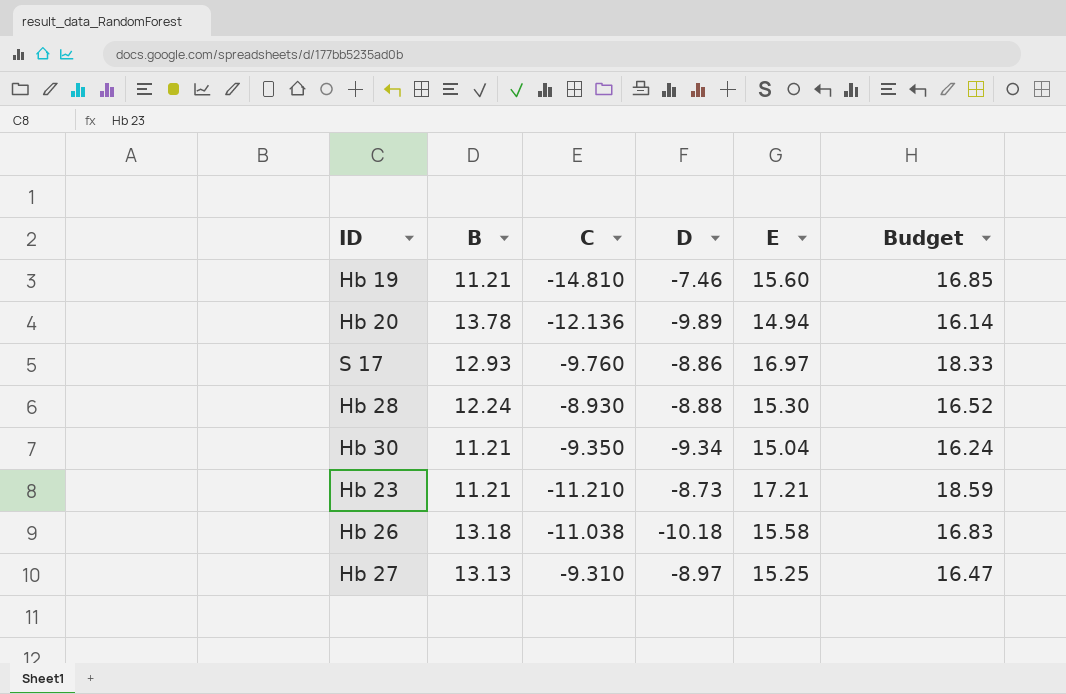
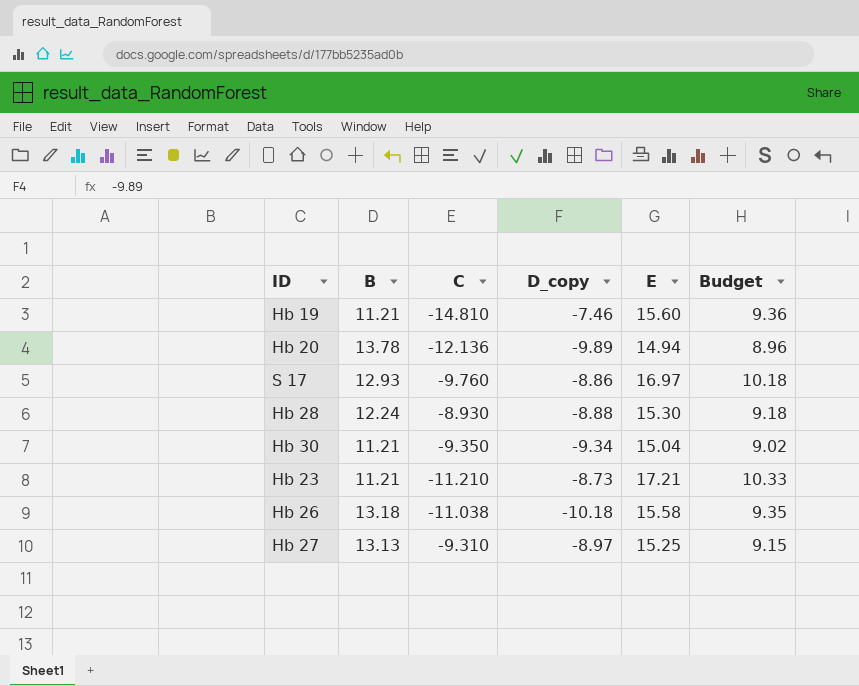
column name: D -> D_copy
column Budget | formula: [E] * 1.08 -> [E] * 0.6

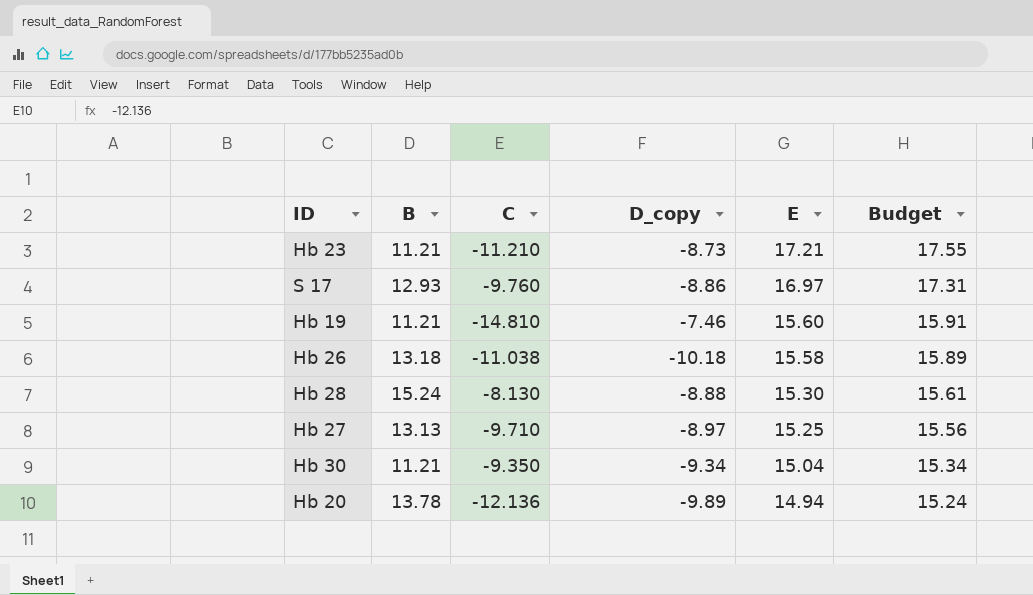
row order: none -> E descending
column Budget | formula: [E] * 0.6 -> [E] * 1.02
Hb 28 | B: 12.24 -> 15.24
Hb 28 | C: -8.930 -> -8.130
Hb 27 | C: -9.310 -> -9.710

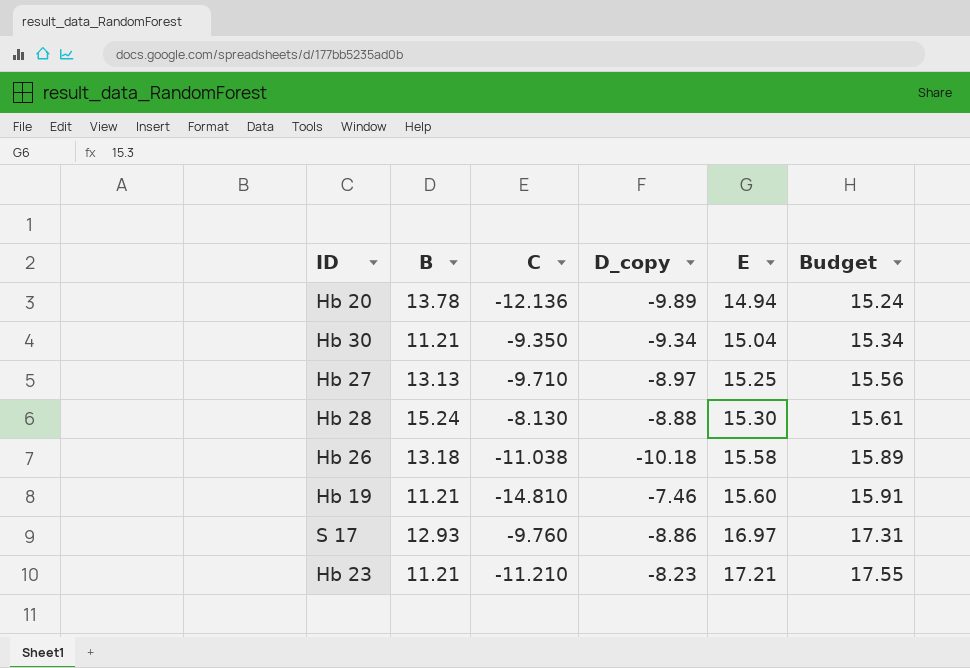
row order: E descending -> E ascending
Hb 23 | D_copy: -8.73 -> -8.23

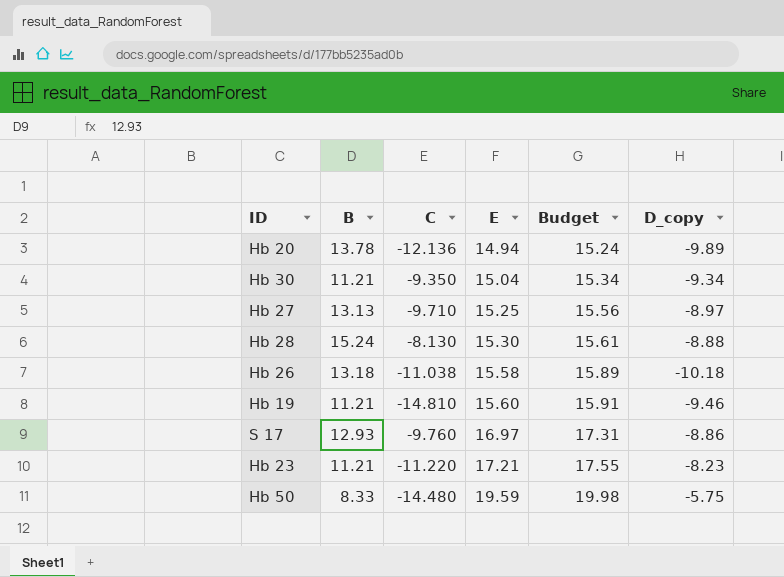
column D_copy | position: 4 -> 6
Hb 19 | D_copy: -7.46 -> -9.46
Hb 23 | C: -11.210 -> -11.220
row Hb 50: none -> 8.33 | -14.480 | 19.59 | 19.98 | -5.75

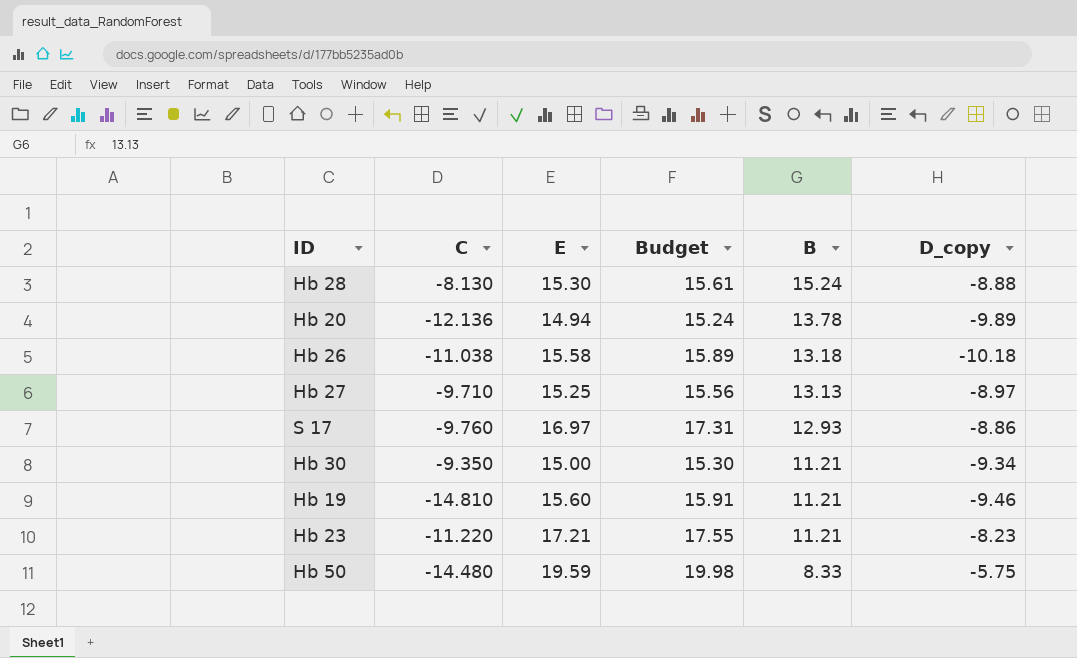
row order: E ascending -> B descending
column B | position: 2 -> 5
Hb 30 | E: 15.04 -> 15.00
Hb 30 | Budget: 15.34 -> 15.30

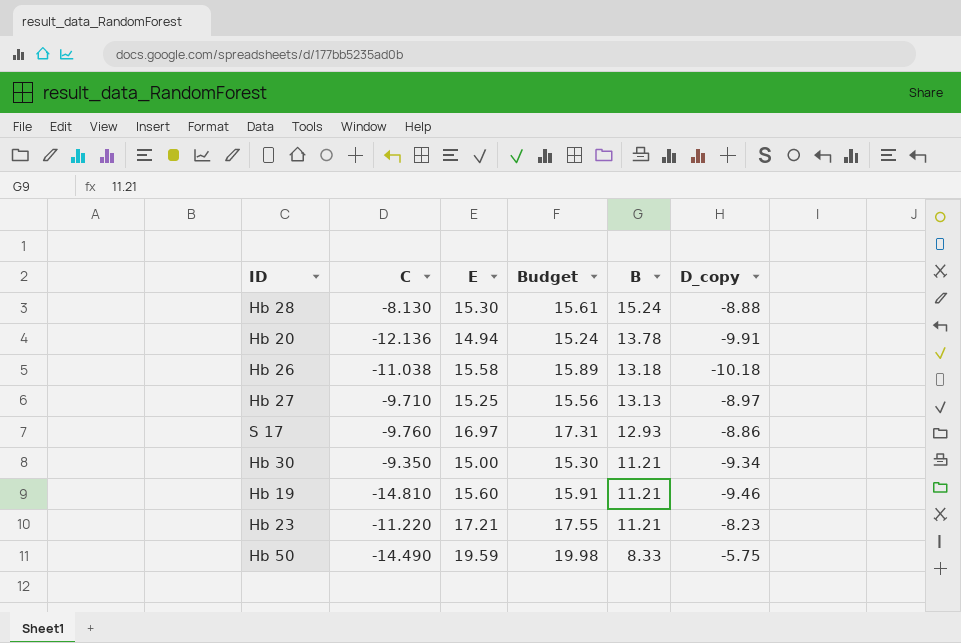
Hb 20 | D_copy: -9.89 -> -9.91
Hb 50 | C: -14.480 -> -14.490

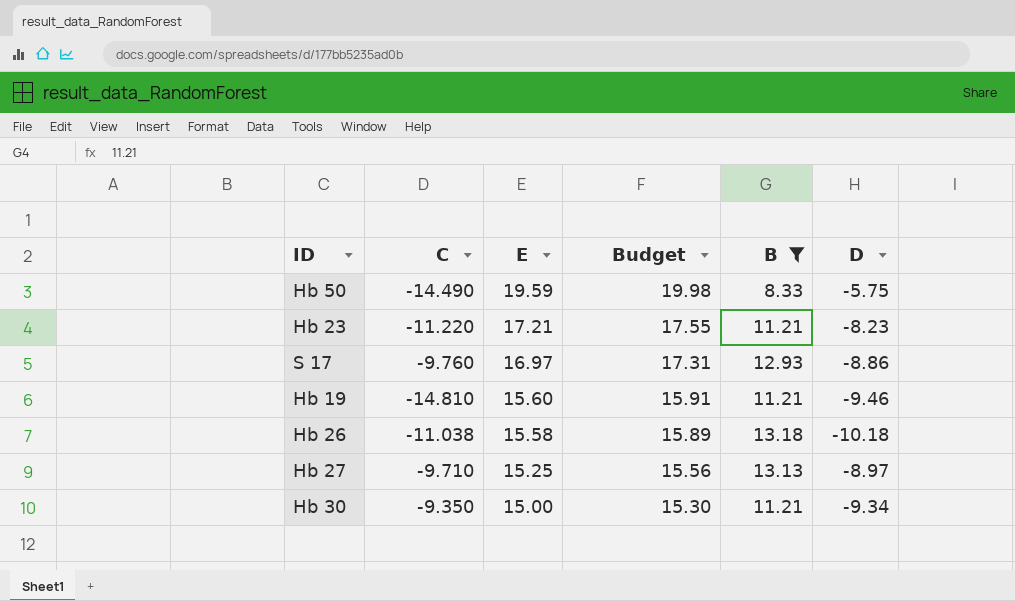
filter: none -> B <= 13.18
row order: B descending -> E descending
column name: D_copy -> D

